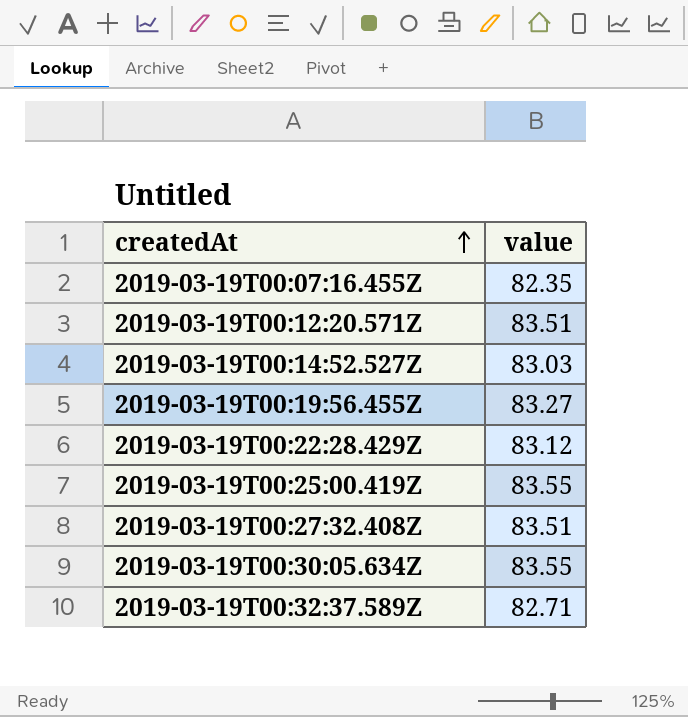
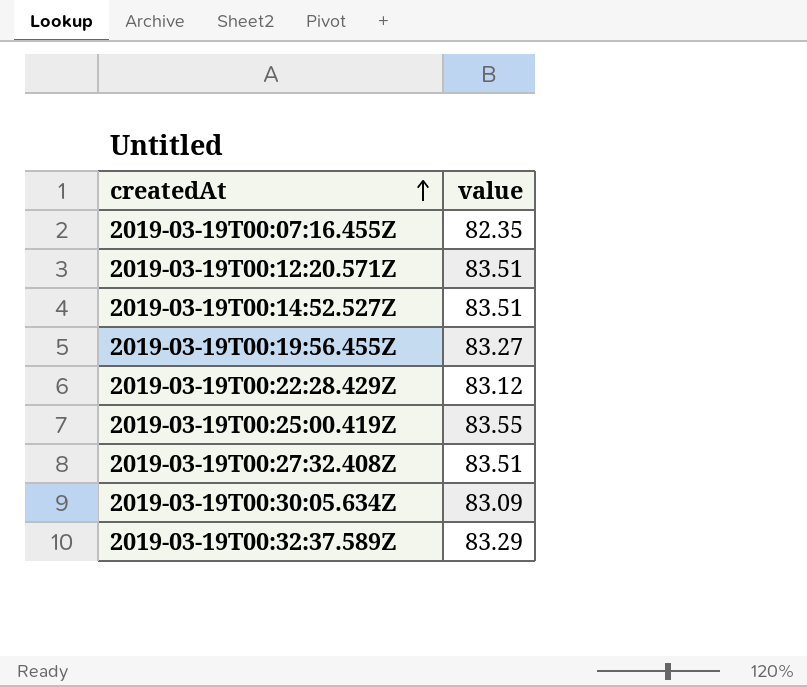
2019-03-19T00:14:52.527Z | value: 83.03 -> 83.51
2019-03-19T00:30:05.634Z | value: 83.55 -> 83.09
2019-03-19T00:32:37.589Z | value: 82.71 -> 83.29

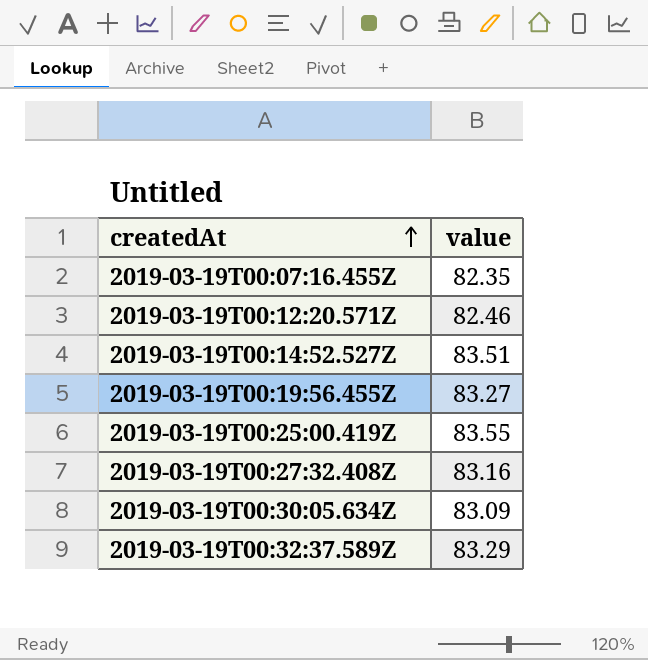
row 2019-03-19T00:22:28.429Z: 83.12 -> none
2019-03-19T00:12:20.571Z | value: 83.51 -> 82.46
2019-03-19T00:27:32.408Z | value: 83.51 -> 83.16

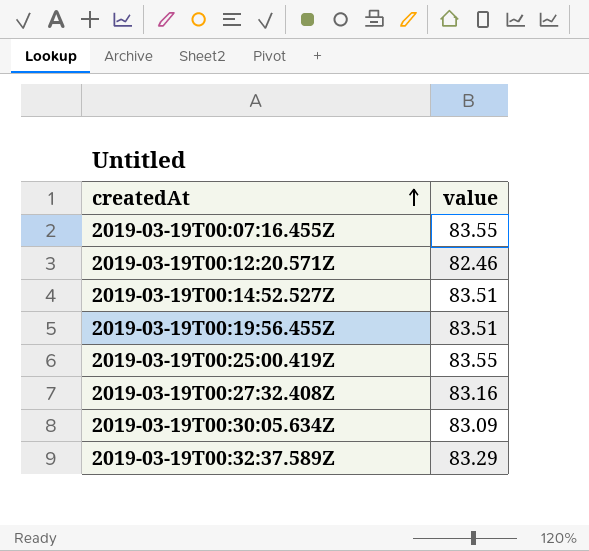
2019-03-19T00:07:16.455Z | value: 82.35 -> 83.55
2019-03-19T00:19:56.455Z | value: 83.27 -> 83.51

